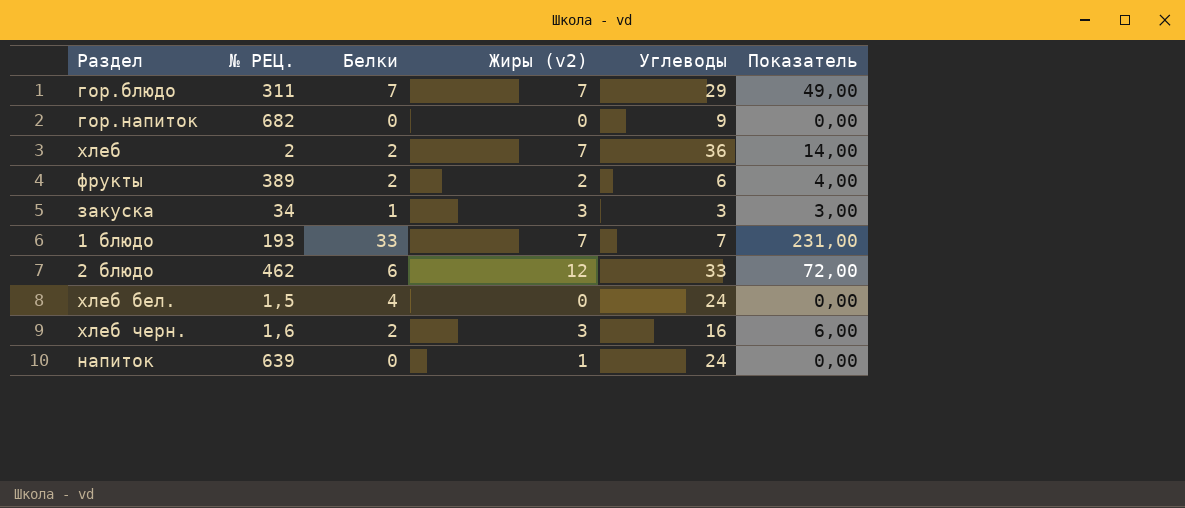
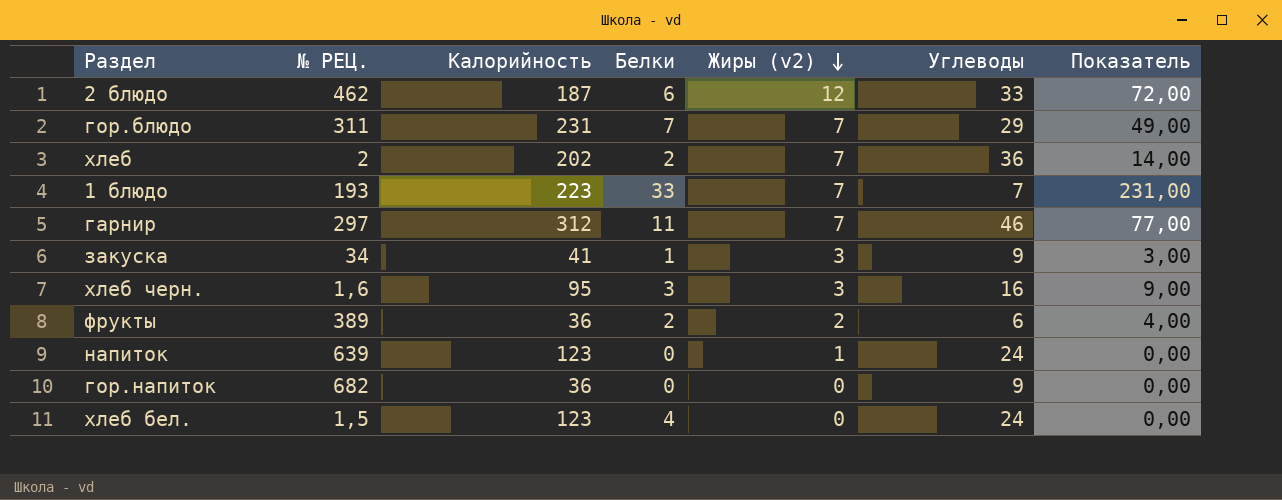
row order: none -> Жиры (v2) descending
column Калорийность | position: none -> 3
row гарнир: none -> 297 | 312 | 11 | 7 | 46 | 77,00
закуска | Углеводы: 3 -> 9
хлеб черн. | Белки: 2 -> 3
хлеб черн. | Показатель: 6,00 -> 9,00

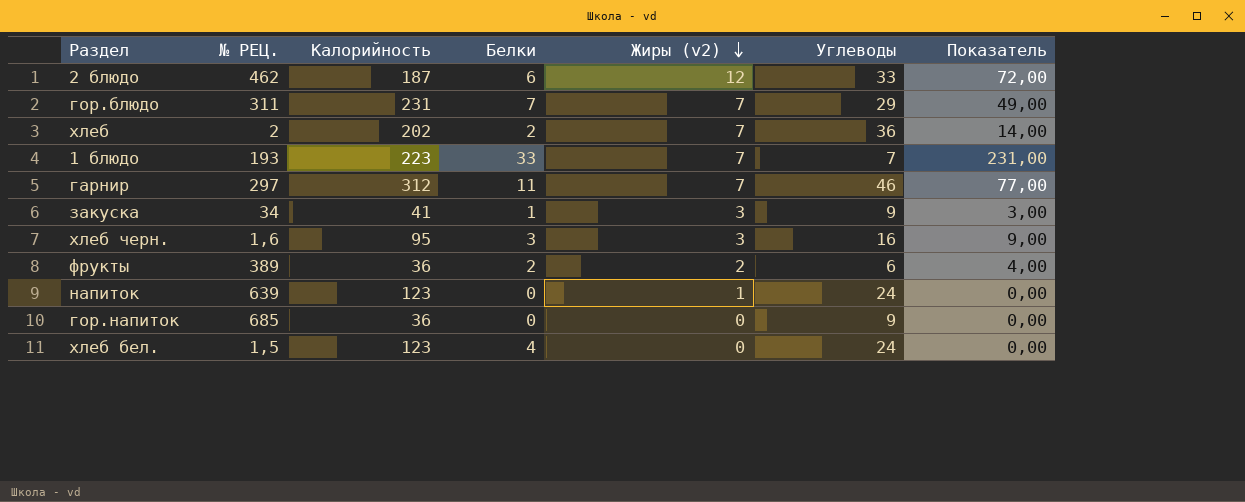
гор.напиток | № РЕЦ.: 682 -> 685

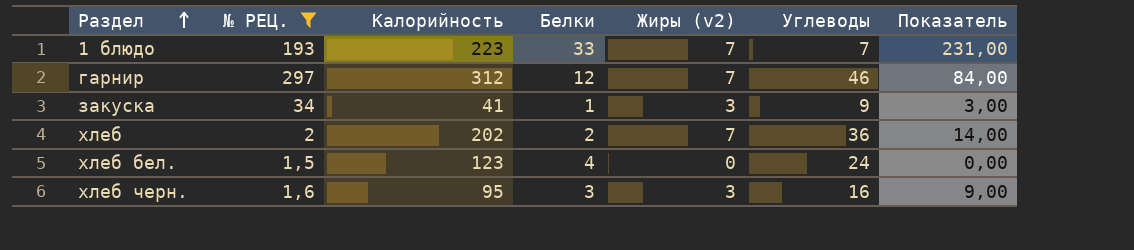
filter: none -> № РЕЦ. <= 297
row order: Жиры (v2) descending -> Раздел ascending
гарнир | Белки: 11 -> 12
гарнир | Показатель: 77,00 -> 84,00

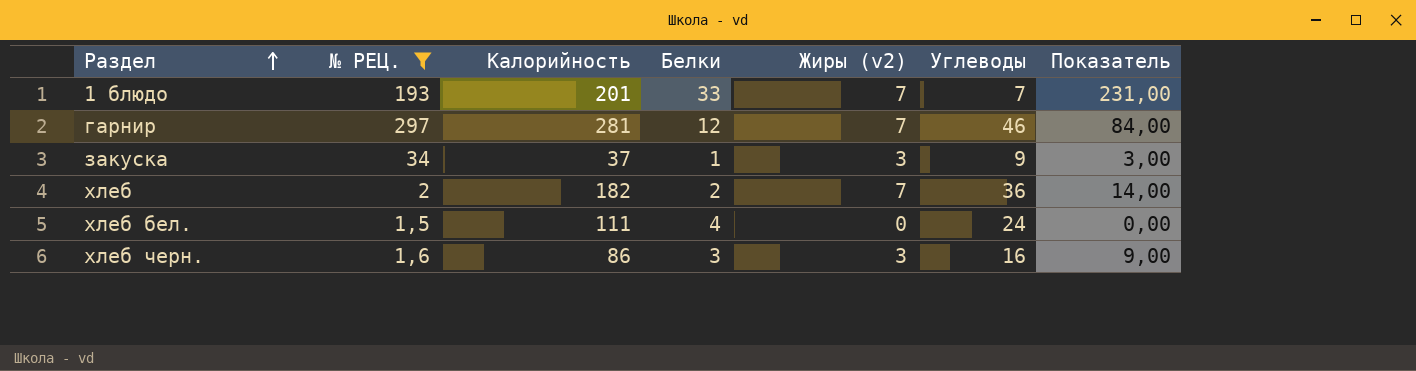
1 блюдо | Калорийность: 223 -> 201
гарнир | Калорийность: 312 -> 281
закуска | Калорийность: 41 -> 37
хлеб | Калорийность: 202 -> 182
хлеб бел. | Калорийность: 123 -> 111
хлеб черн. | Калорийность: 95 -> 86

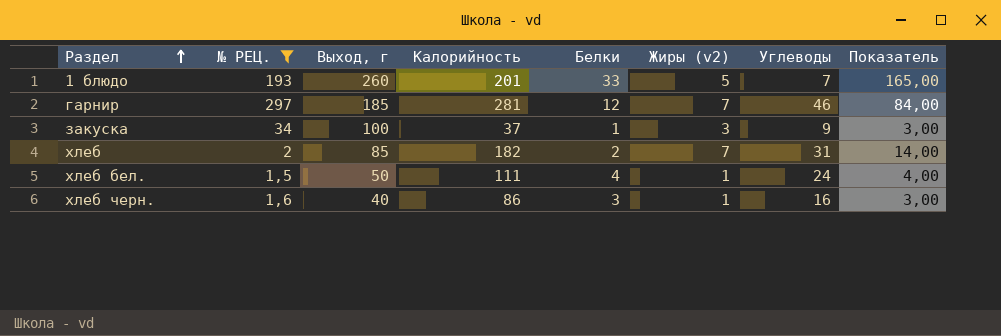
column Выход, г | position: none -> 3
1 блюдо | Жиры (v2): 7 -> 5
1 блюдо | Показатель: 231,00 -> 165,00
хлеб | Углеводы: 36 -> 31
хлеб бел. | Жиры (v2): 0 -> 1
хлеб бел. | Показатель: 0,00 -> 4,00
хлеб черн. | Жиры (v2): 3 -> 1
хлеб черн. | Показатель: 9,00 -> 3,00

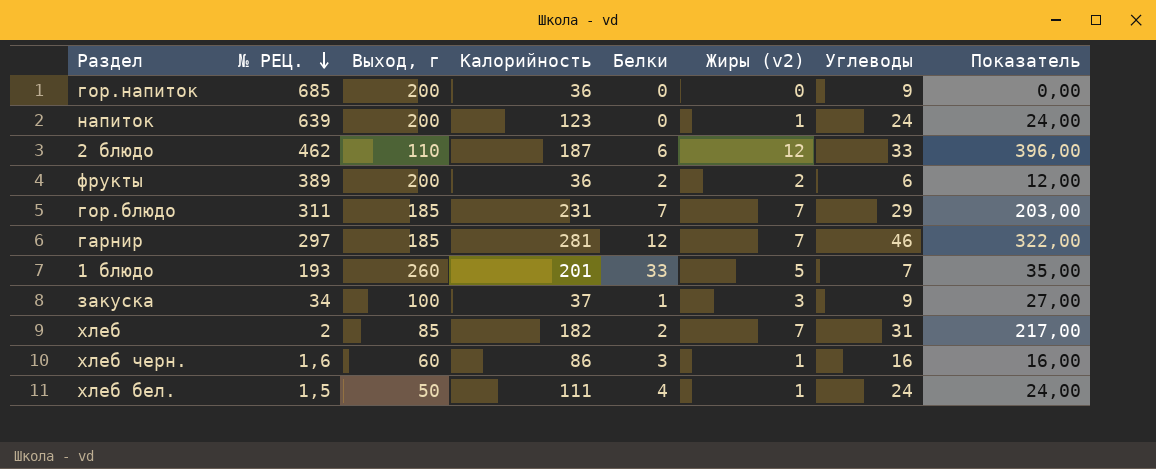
filter: № РЕЦ. <= 297 -> none
row order: Раздел ascending -> № РЕЦ. descending
column Показатель | formula: [Белки] * [Жиры (v2)] -> [Жиры (v2)] * [Углеводы]
хлеб черн. | Выход, г: 40 -> 60

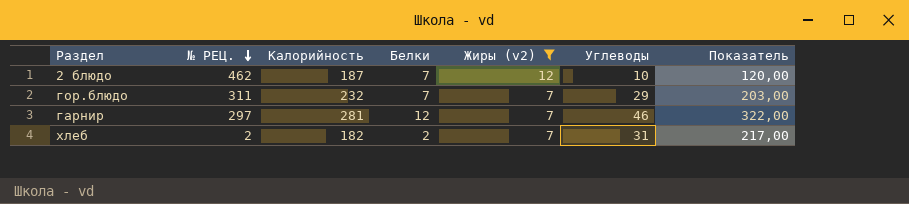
filter: none -> Жиры (v2) >= 7
column Выход, г | position: 3 -> none
2 блюдо | Белки: 6 -> 7
2 блюдо | Углеводы: 33 -> 10
2 блюдо | Показатель: 396,00 -> 120,00
гор.блюдо | Калорийность: 231 -> 232

